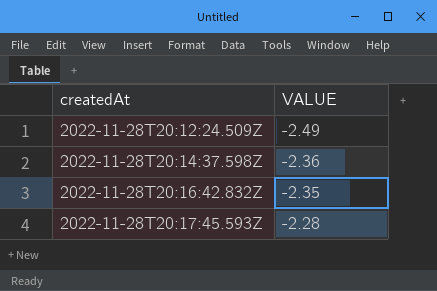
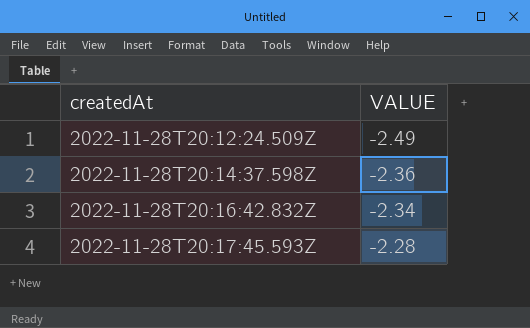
2022-11-28T20:16:42.832Z | VALUE: -2.35 -> -2.34

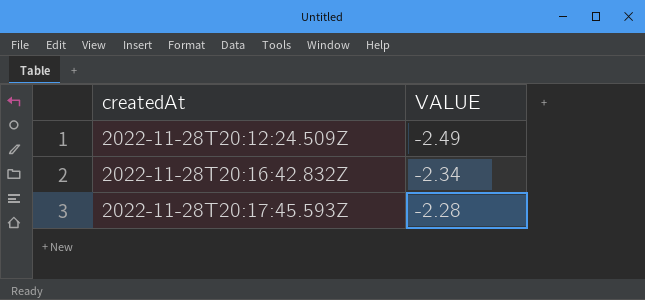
row 2022-11-28T20:14:37.598Z: -2.36 -> none

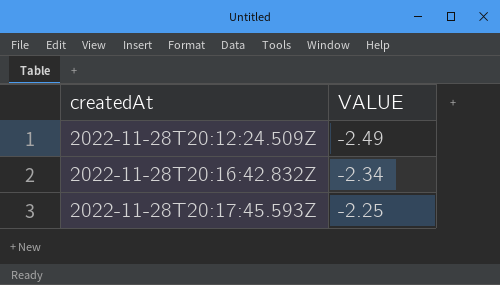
2022-11-28T20:17:45.593Z | VALUE: -2.28 -> -2.25

